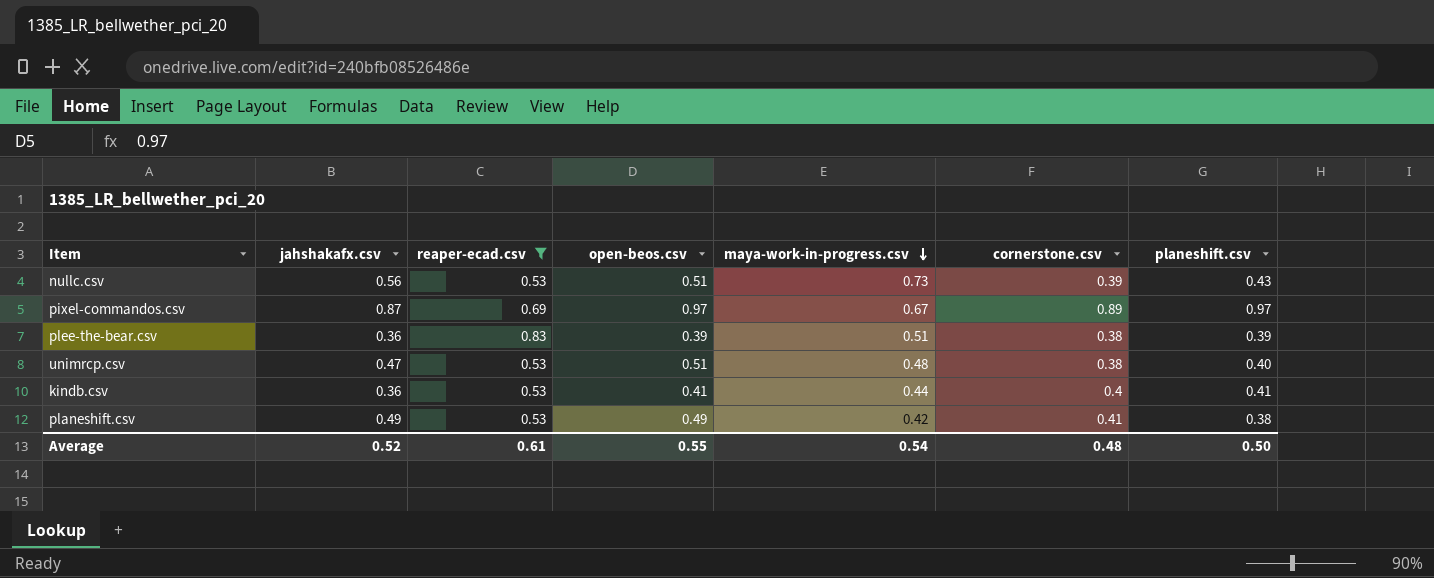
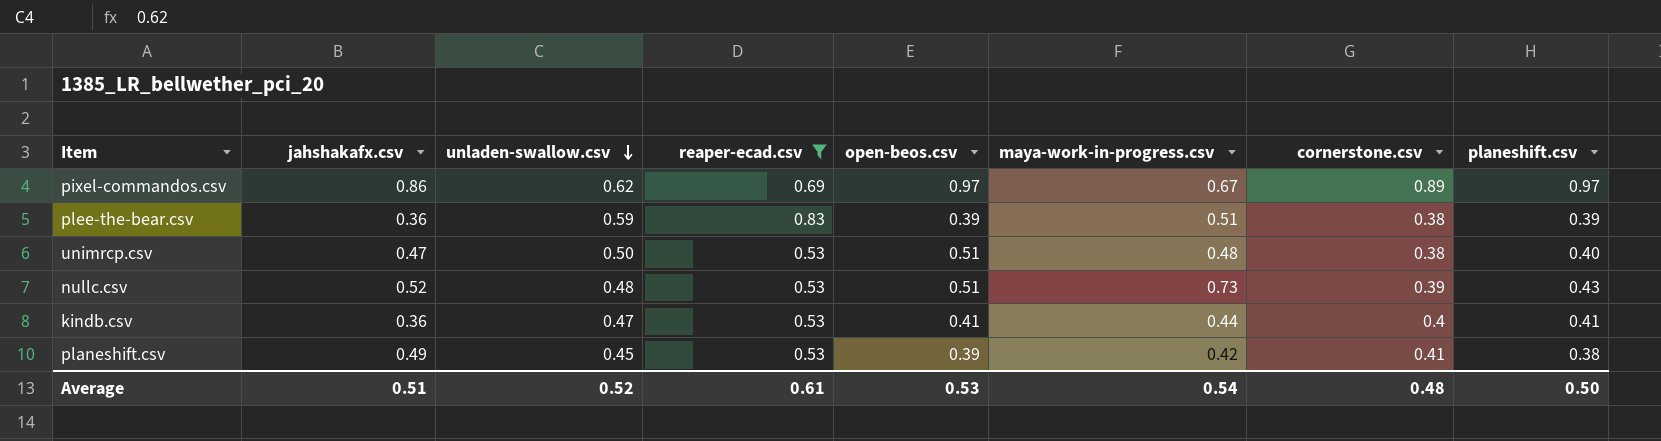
row order: maya-work-in-progress.csv descending -> unladen-swallow.csv descending
column unladen-swallow.csv | position: none -> 3
pixel-commandos.csv | jahshakafx.csv: 0.87 -> 0.86
nullc.csv | jahshakafx.csv: 0.56 -> 0.52
planeshift.csv | open-beos.csv: 0.49 -> 0.39
Average | jahshakafx.csv: 0.52 -> 0.51
Average | open-beos.csv: 0.55 -> 0.53

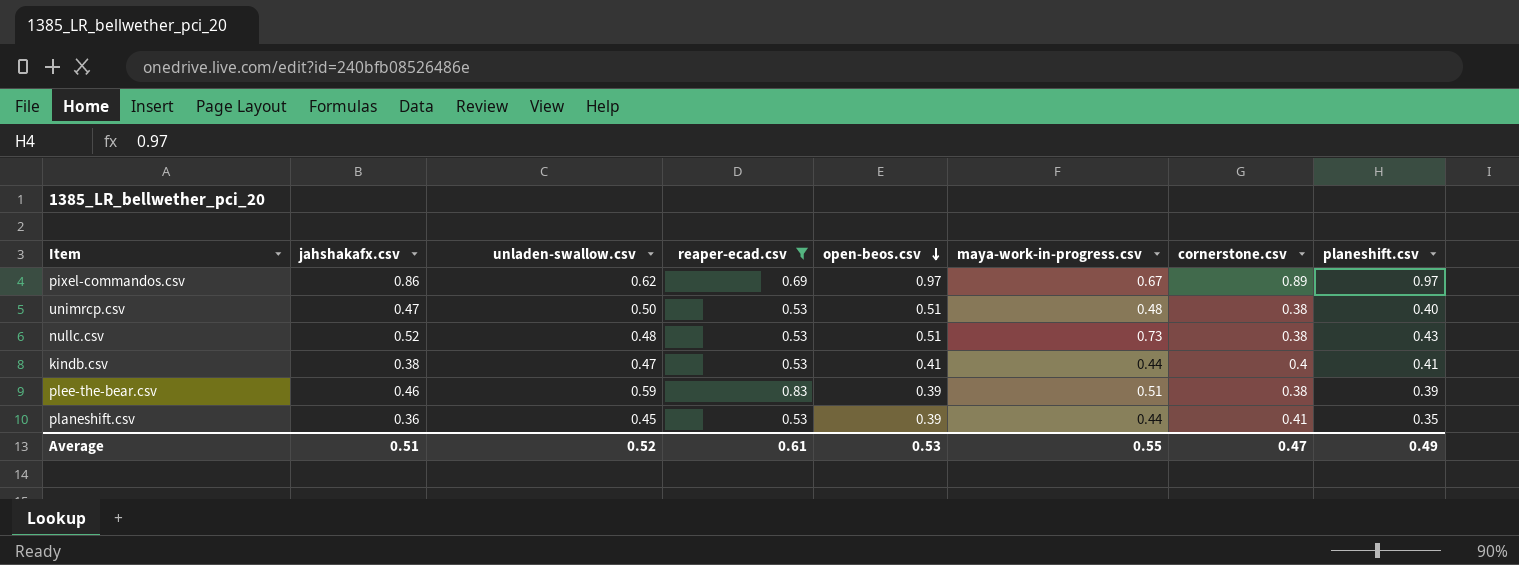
row order: unladen-swallow.csv descending -> open-beos.csv descending
nullc.csv | cornerstone.csv: 0.39 -> 0.38
kindb.csv | jahshakafx.csv: 0.36 -> 0.38
plee-the-bear.csv | jahshakafx.csv: 0.36 -> 0.46
planeshift.csv | jahshakafx.csv: 0.49 -> 0.36
planeshift.csv | maya-work-in-progress.csv: 0.42 -> 0.44
planeshift.csv | planeshift.csv: 0.38 -> 0.35
Average | maya-work-in-progress.csv: 0.54 -> 0.55
Average | cornerstone.csv: 0.48 -> 0.47
Average | planeshift.csv: 0.50 -> 0.49

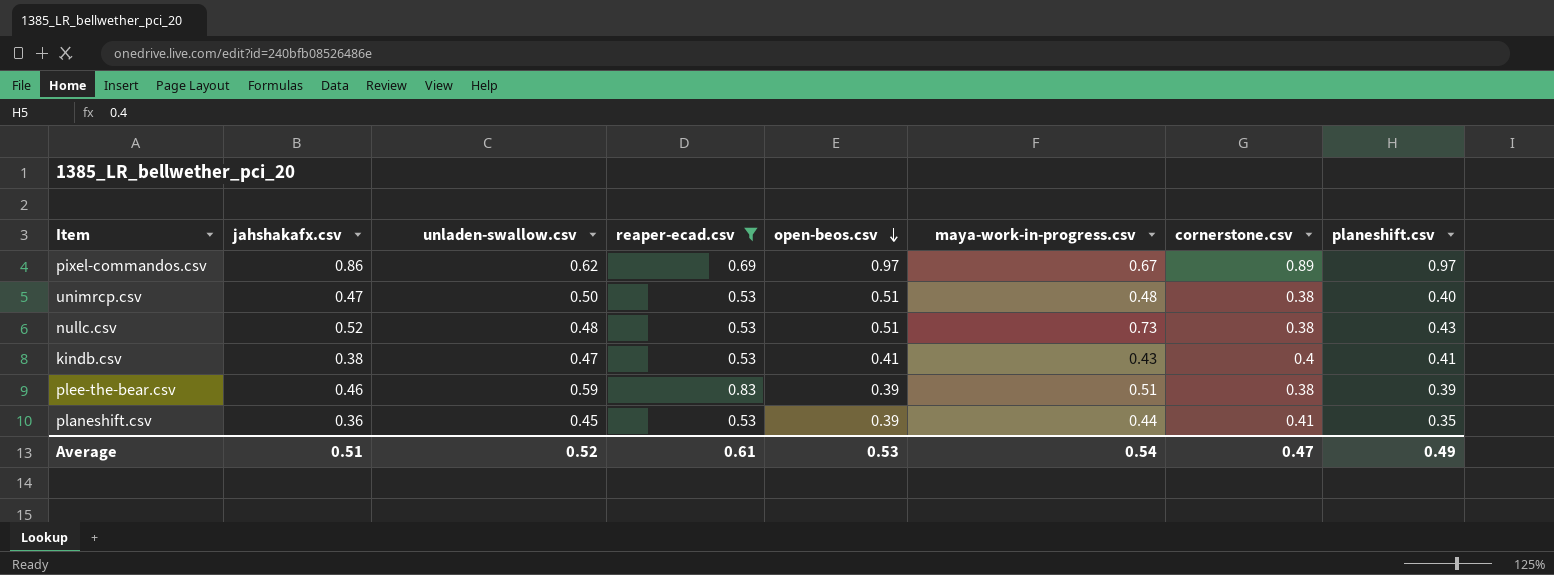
kindb.csv | maya-work-in-progress.csv: 0.44 -> 0.43
Average | maya-work-in-progress.csv: 0.55 -> 0.54

